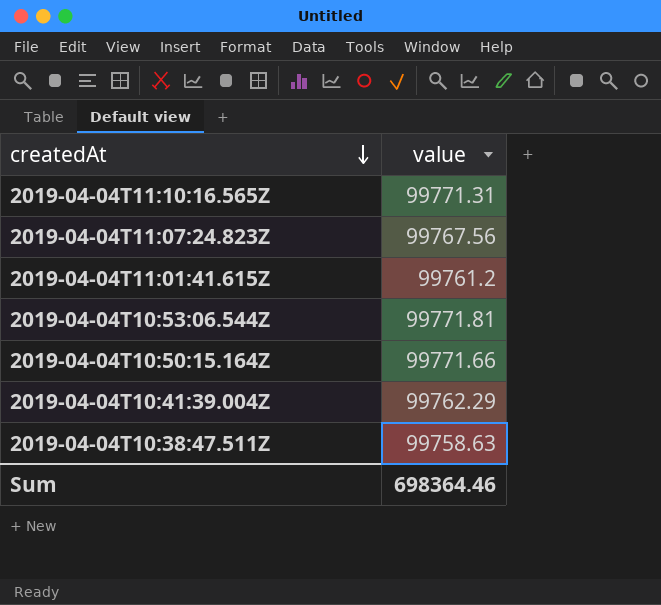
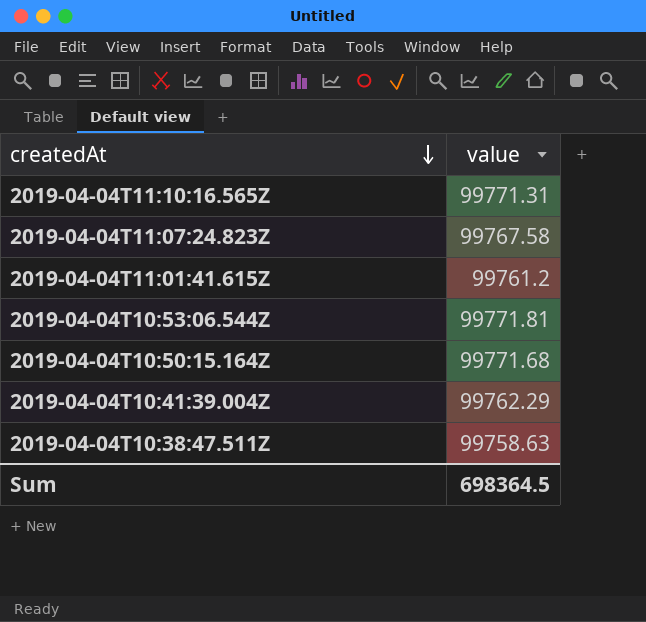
2019-04-04T11:07:24.823Z | value: 99767.56 -> 99767.58
2019-04-04T10:50:15.164Z | value: 99771.66 -> 99771.68
Sum | value: 698364.46 -> 698364.5

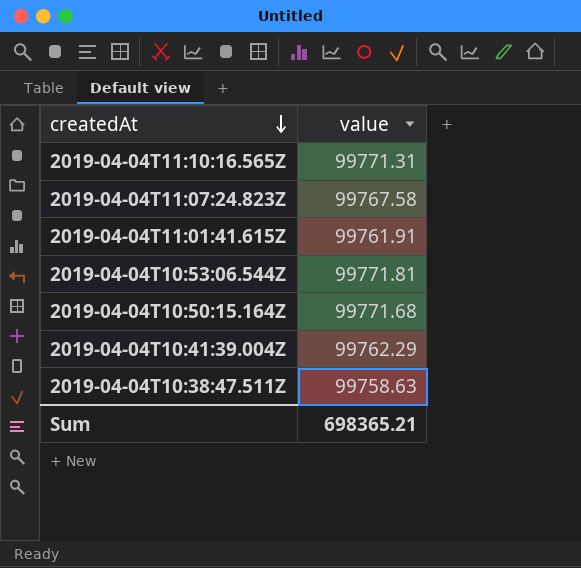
2019-04-04T11:01:41.615Z | value: 99761.2 -> 99761.91
Sum | value: 698364.5 -> 698365.21

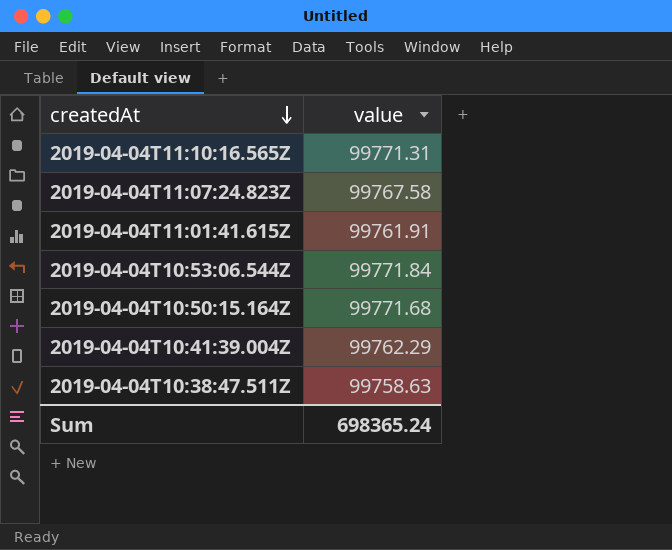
2019-04-04T10:53:06.544Z | value: 99771.81 -> 99771.84
Sum | value: 698365.21 -> 698365.24

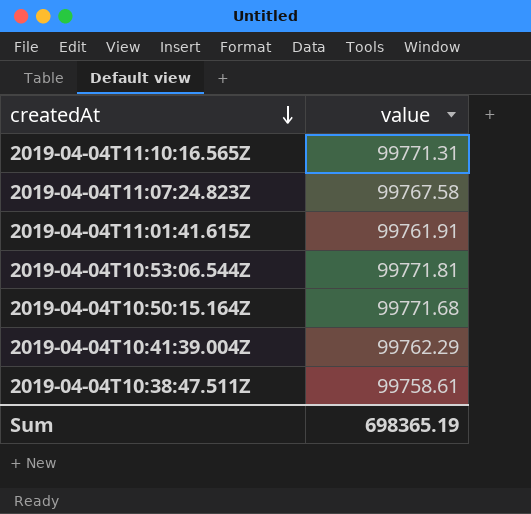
2019-04-04T10:53:06.544Z | value: 99771.84 -> 99771.81
2019-04-04T10:38:47.511Z | value: 99758.63 -> 99758.61
Sum | value: 698365.24 -> 698365.19

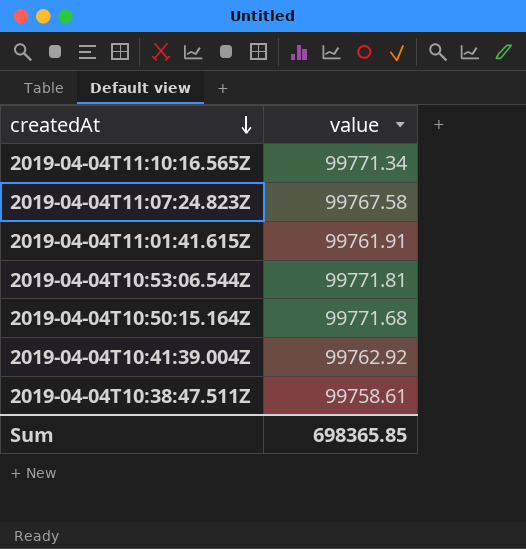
2019-04-04T11:10:16.565Z | value: 99771.31 -> 99771.34
2019-04-04T10:41:39.004Z | value: 99762.29 -> 99762.92
Sum | value: 698365.19 -> 698365.85

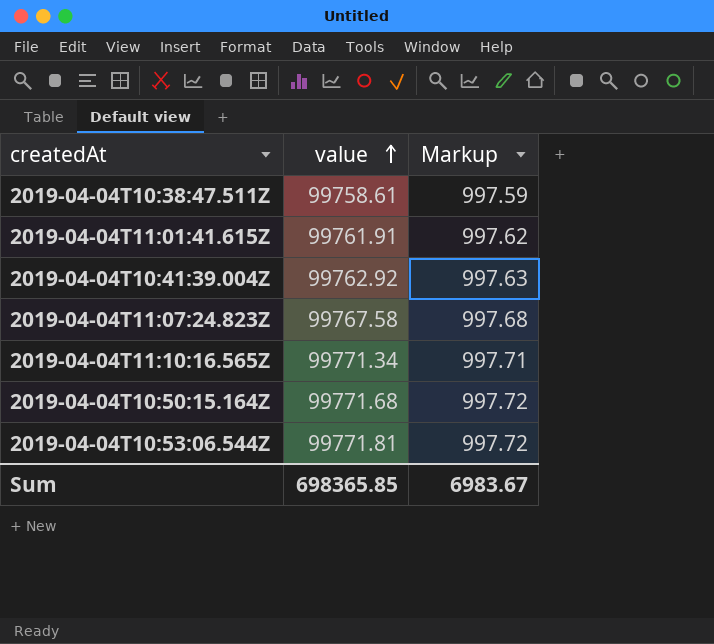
row order: createdAt descending -> value ascending
column Markup | formula: none -> [value] * 0.01

